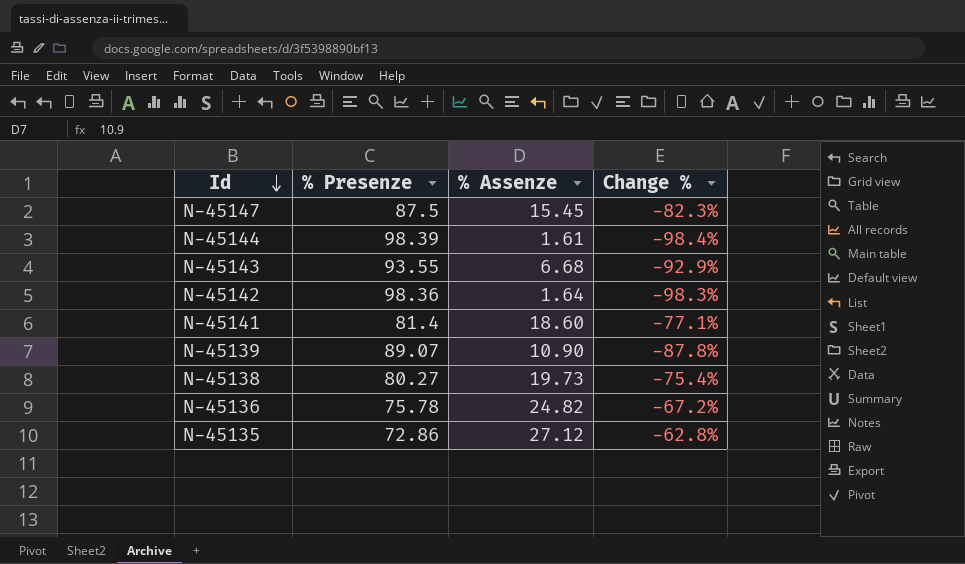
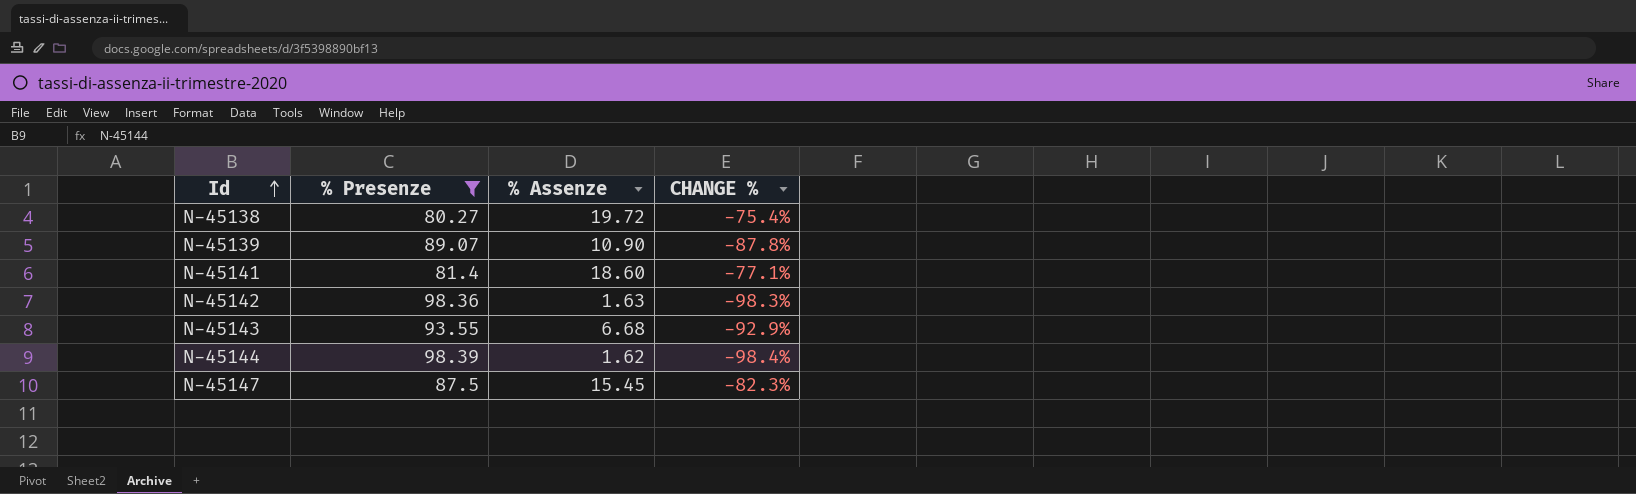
filter: none -> % Presenze >= 80.27
row order: Id descending -> Id ascending
column name: Change % -> CHANGE %
N-45138 | % Assenze: 19.73 -> 19.72
N-45142 | % Assenze: 1.64 -> 1.63
N-45144 | % Assenze: 1.61 -> 1.62

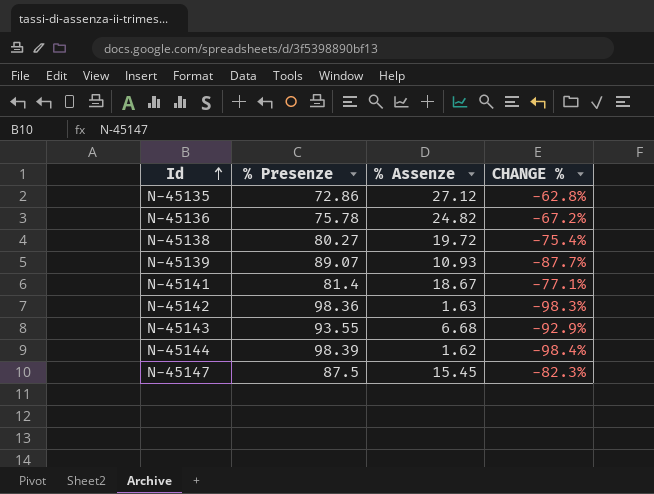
filter: % Presenze >= 80.27 -> none
N-45139 | % Assenze: 10.90 -> 10.93
N-45139 | CHANGE %: -87.8% -> -87.7%
N-45141 | % Assenze: 18.60 -> 18.67

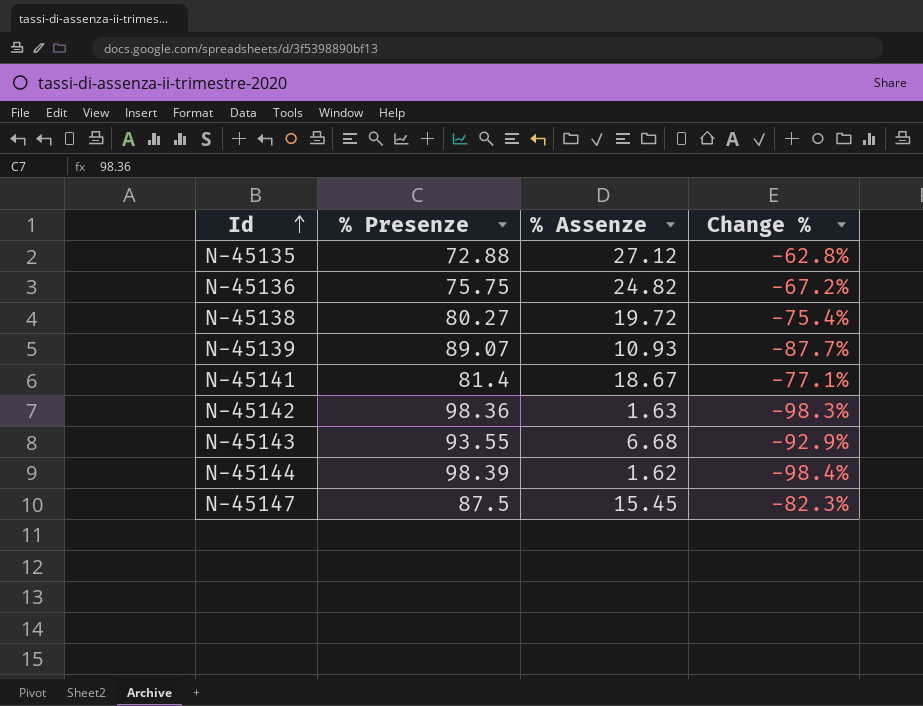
column name: CHANGE % -> Change %
N-45135 | % Presenze: 72.86 -> 72.88
N-45136 | % Presenze: 75.78 -> 75.75

